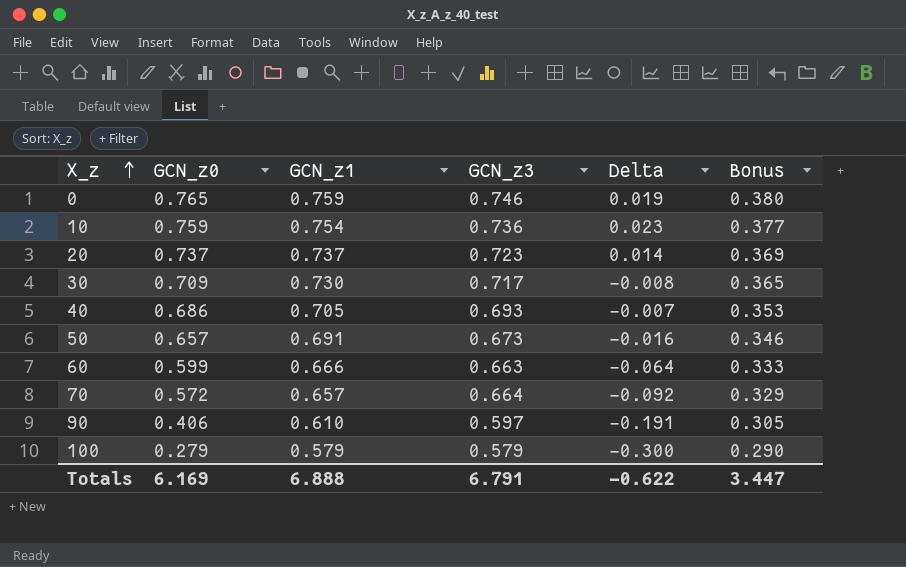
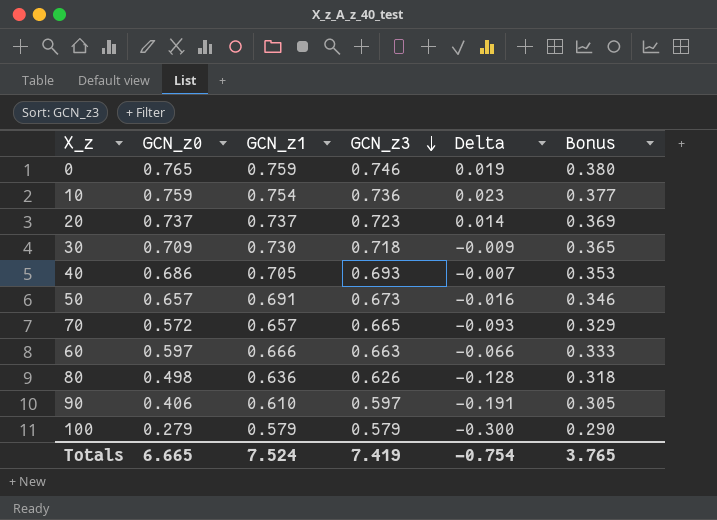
row order: X_z ascending -> GCN_z3 descending
30 | GCN_z3: 0.717 -> 0.718
30 | Delta: -0.008 -> -0.009
70 | GCN_z3: 0.664 -> 0.665
70 | Delta: -0.092 -> -0.093
60 | GCN_z0: 0.599 -> 0.597
60 | Delta: -0.064 -> -0.066
row 80: none -> 0.498 | 0.636 | 0.626 | -0.128 | 0.318
Totals | GCN_z0: 6.169 -> 6.665
Totals | GCN_z1: 6.888 -> 7.524
Totals | GCN_z3: 6.791 -> 7.419
Totals | Delta: -0.622 -> -0.754
Totals | Bonus: 3.447 -> 3.765

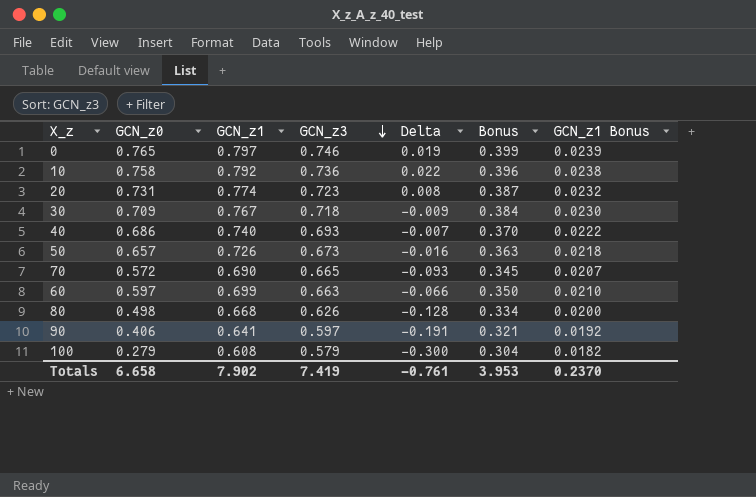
column GCN_z1 Bonus | formula: none -> [GCN_z1] * 0.03
0 | GCN_z1: 0.759 -> 0.797
0 | Bonus: 0.380 -> 0.399
10 | GCN_z0: 0.759 -> 0.758
10 | GCN_z1: 0.754 -> 0.792
10 | Delta: 0.023 -> 0.022
10 | Bonus: 0.377 -> 0.396
20 | GCN_z0: 0.737 -> 0.731
20 | GCN_z1: 0.737 -> 0.774
20 | Delta: 0.014 -> 0.008
20 | Bonus: 0.369 -> 0.387
30 | GCN_z1: 0.730 -> 0.767
30 | Bonus: 0.365 -> 0.384
40 | GCN_z1: 0.705 -> 0.740
40 | Bonus: 0.353 -> 0.370
50 | GCN_z1: 0.691 -> 0.726
50 | Bonus: 0.346 -> 0.363
70 | GCN_z1: 0.657 -> 0.690
70 | Bonus: 0.329 -> 0.345
60 | GCN_z1: 0.666 -> 0.699
60 | Bonus: 0.333 -> 0.350
80 | GCN_z1: 0.636 -> 0.668
80 | Bonus: 0.318 -> 0.334
90 | GCN_z1: 0.610 -> 0.641
90 | Bonus: 0.305 -> 0.321
100 | GCN_z1: 0.579 -> 0.608
100 | Bonus: 0.290 -> 0.304
Totals | GCN_z0: 6.665 -> 6.658
Totals | GCN_z1: 7.524 -> 7.902
Totals | Delta: -0.754 -> -0.761
Totals | Bonus: 3.765 -> 3.953

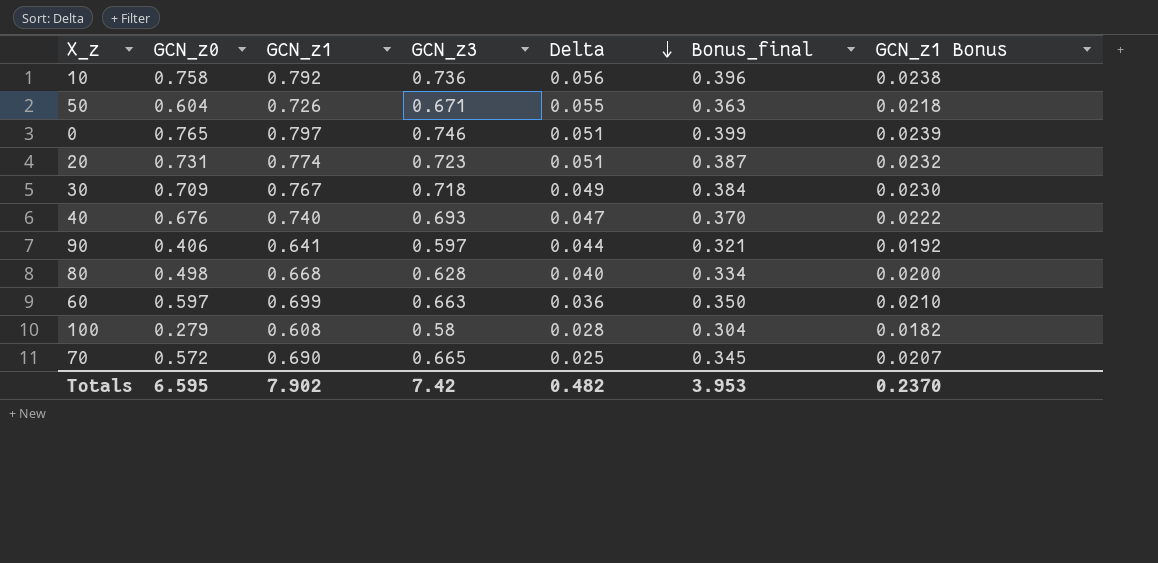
row order: GCN_z3 descending -> Delta descending
column Delta | formula: [GCN_z0] - [GCN_z3] -> [GCN_z1] - [GCN_z3]
column name: Bonus -> Bonus_final
50 | GCN_z0: 0.657 -> 0.604
50 | GCN_z3: 0.673 -> 0.671
40 | GCN_z0: 0.686 -> 0.676
80 | GCN_z3: 0.626 -> 0.628
100 | GCN_z3: 0.579 -> 0.58
Totals | GCN_z0: 6.658 -> 6.595
Totals | GCN_z3: 7.419 -> 7.42
Totals | Delta: -0.761 -> 0.482

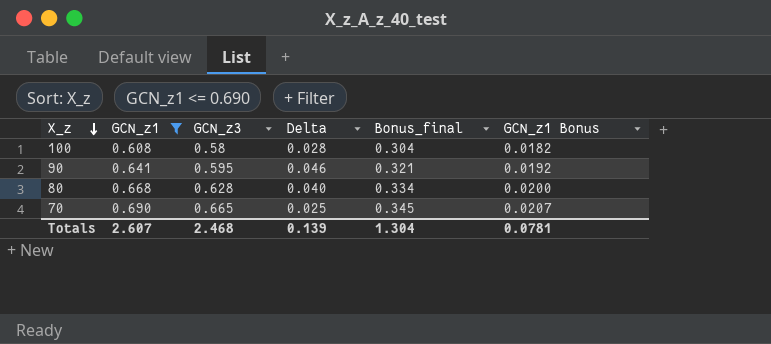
filter: none -> GCN_z1 <= 0.690
row order: Delta descending -> X_z descending
column GCN_z0 | position: 2 -> none
90 | GCN_z3: 0.597 -> 0.595
90 | Delta: 0.044 -> 0.046
Totals | GCN_z1: 7.902 -> 2.607
Totals | GCN_z3: 7.42 -> 2.468
Totals | Delta: 0.482 -> 0.139
Totals | Bonus_final: 3.953 -> 1.304
Totals | GCN_z1 Bonus: 0.2370 -> 0.0781

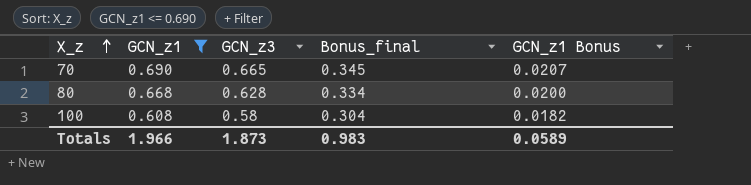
row order: X_z descending -> X_z ascending
column Delta | formula: [GCN_z1] - [GCN_z3] -> none
row 90: 0.641 | 0.595 | 0.046 | 0.321 | 0.0192 -> none
Totals | GCN_z1: 2.607 -> 1.966
Totals | GCN_z3: 2.468 -> 1.873
Totals | Bonus_final: 1.304 -> 0.983
Totals | GCN_z1 Bonus: 0.0781 -> 0.0589

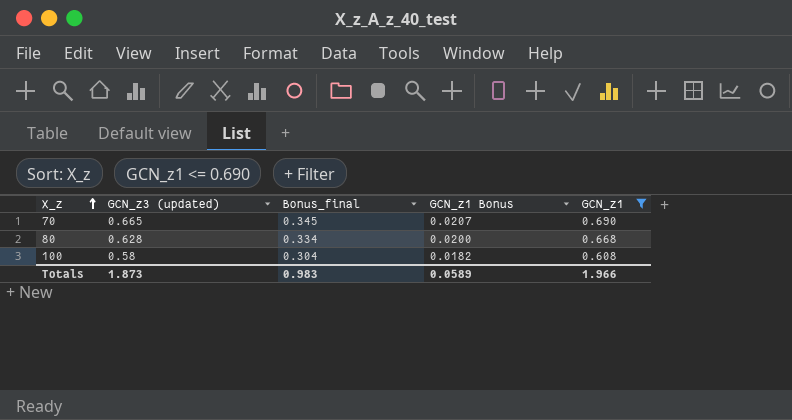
column name: GCN_z3 -> GCN_z3 (updated)
column GCN_z1 | position: 2 -> 5

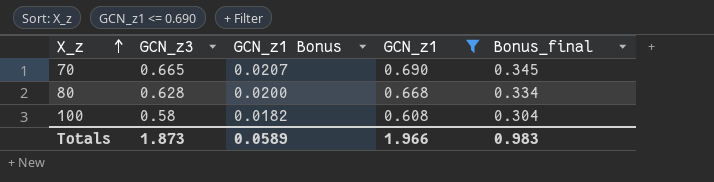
column name: GCN_z3 (updated) -> GCN_z3
column Bonus_final | position: 3 -> 5

